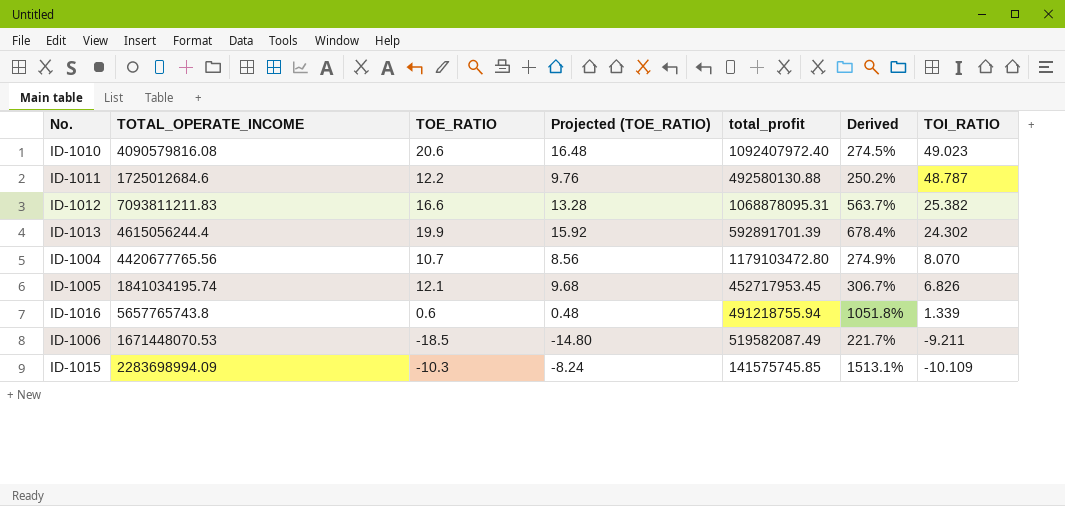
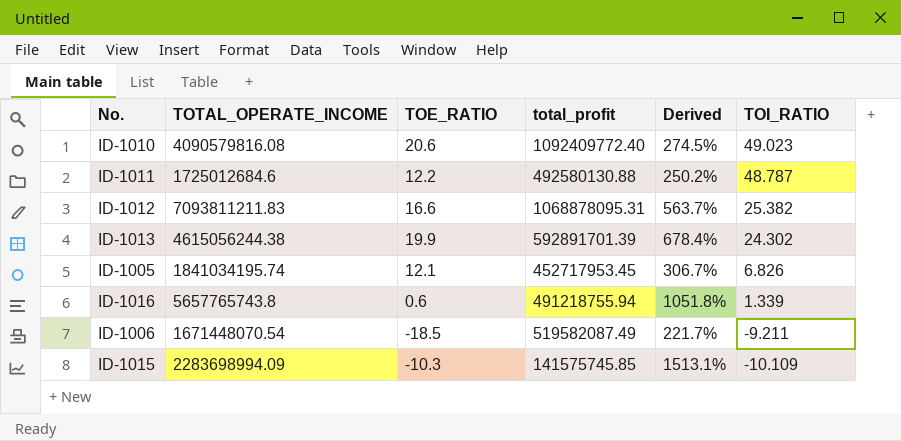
column Projected (TOE_RATIO) | formula: [TOE_RATIO] * 0.8 -> none
row ID-1004: 4420677765.56 | 10.7 | 8.56 | 1179103472.80 | 274.9% | 8.070 -> none
ID-1010 | total_profit: 1092407972.40 -> 1092409772.40
ID-1013 | TOTAL_OPERATE_INCOME: 4615056244.4 -> 4615056244.38
ID-1006 | TOTAL_OPERATE_INCOME: 1671448070.53 -> 1671448070.54

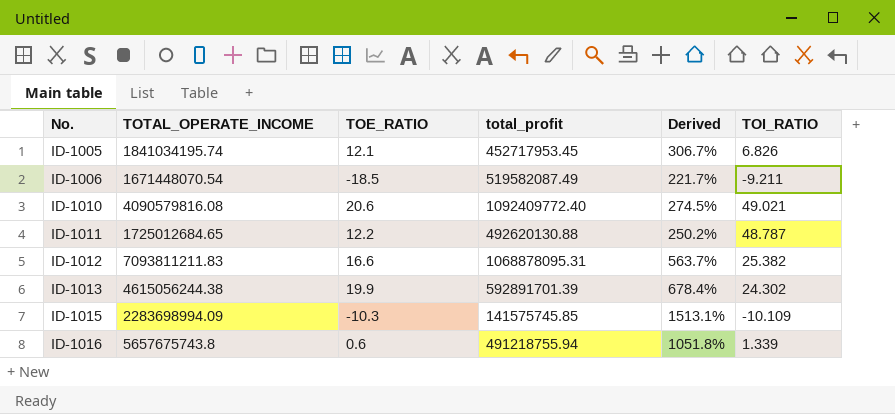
row order: TOI_RATIO descending -> No. ascending
ID-1010 | TOI_RATIO: 49.023 -> 49.021
ID-1011 | TOTAL_OPERATE_INCOME: 1725012684.6 -> 1725012684.65
ID-1011 | total_profit: 492580130.88 -> 492620130.88
ID-1016 | TOTAL_OPERATE_INCOME: 5657765743.8 -> 5657675743.8

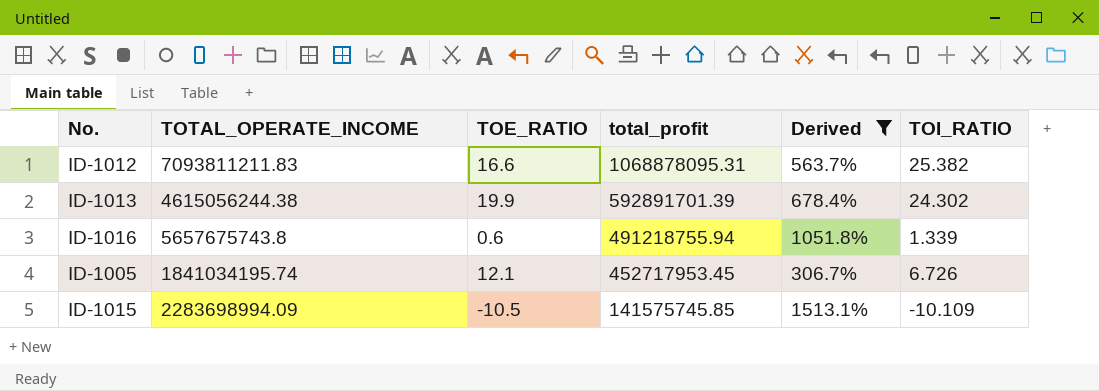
filter: none -> Derived >= 306.7%
row order: No. ascending -> total_profit descending
ID-1005 | TOI_RATIO: 6.826 -> 6.726
ID-1015 | TOE_RATIO: -10.3 -> -10.5

